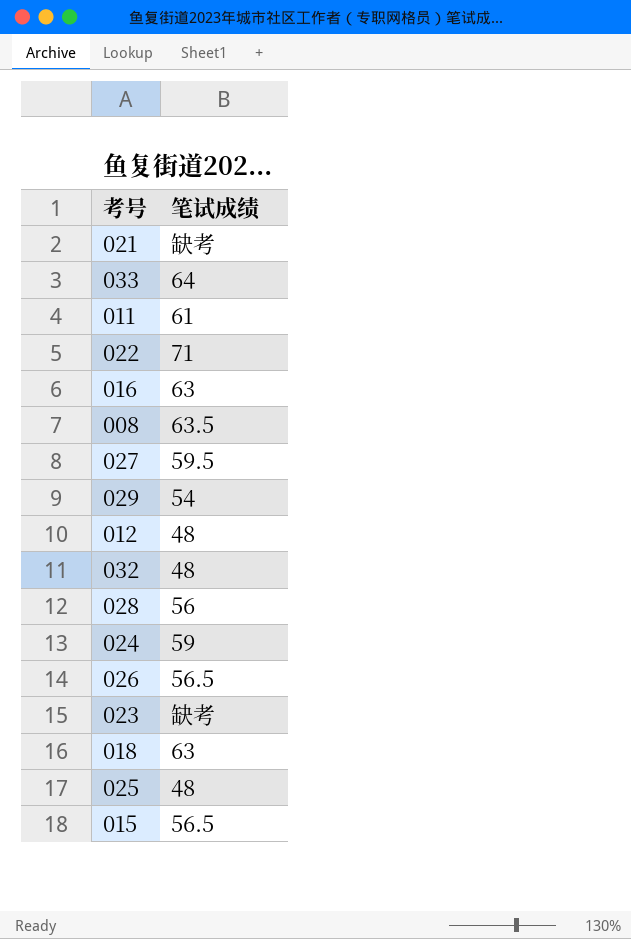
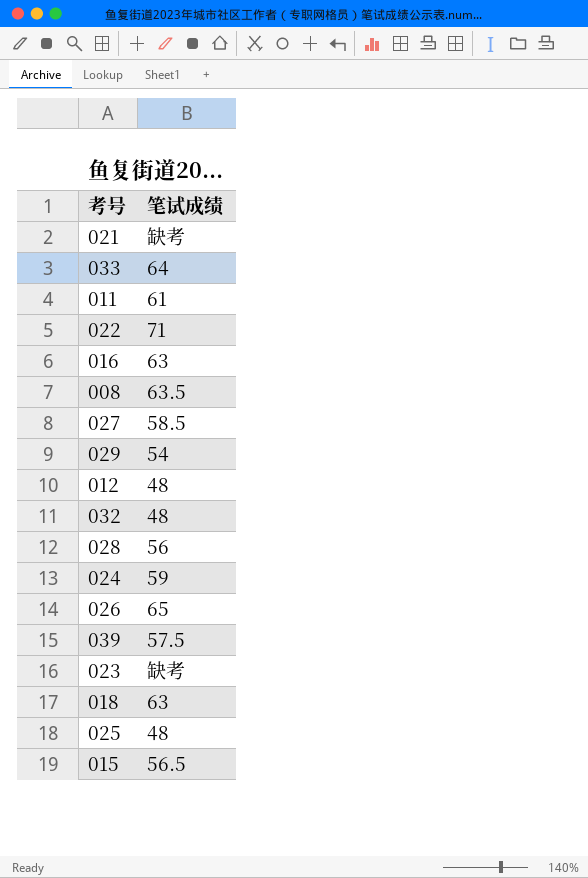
027 | 笔试成绩: 59.5 -> 58.5
026 | 笔试成绩: 56.5 -> 65
row 039: none -> 57.5

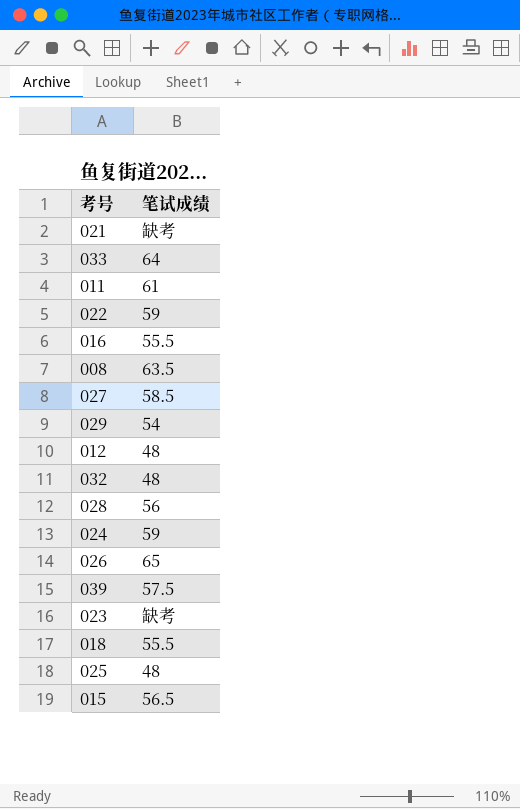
022 | 笔试成绩: 71 -> 59
016 | 笔试成绩: 63 -> 55.5
018 | 笔试成绩: 63 -> 55.5

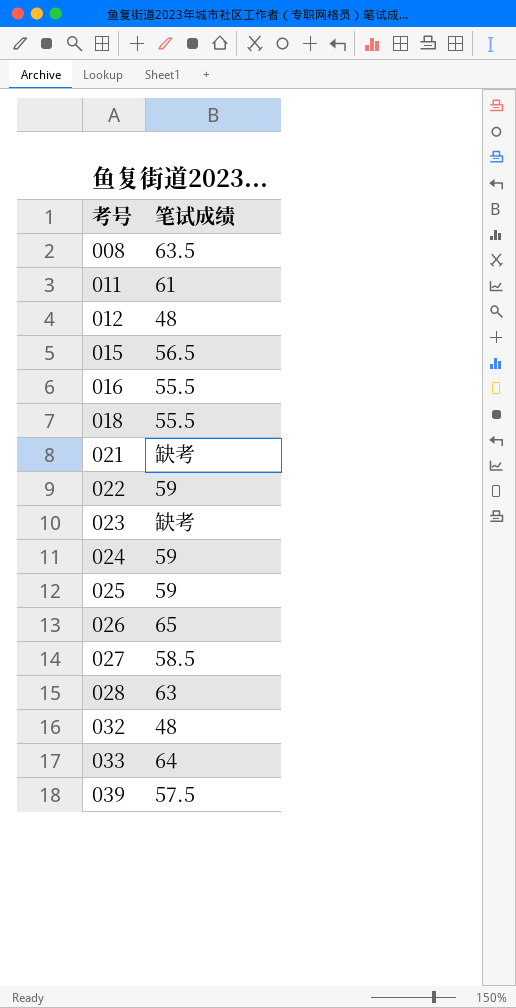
row order: none -> 考号 ascending
row 029: 54 -> none
025 | 笔试成绩: 48 -> 59
028 | 笔试成绩: 56 -> 63

